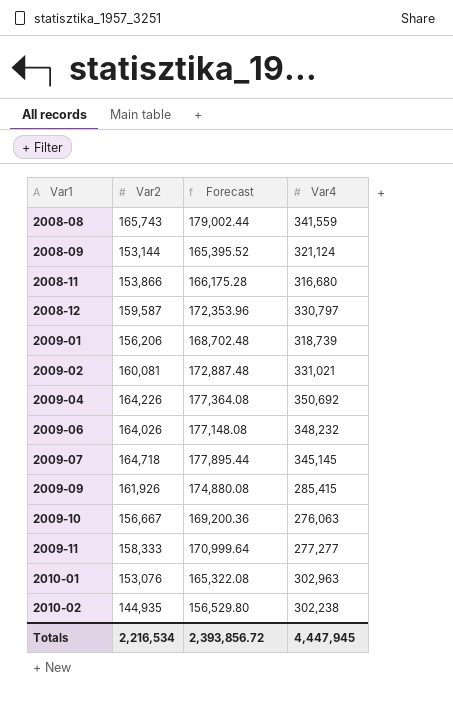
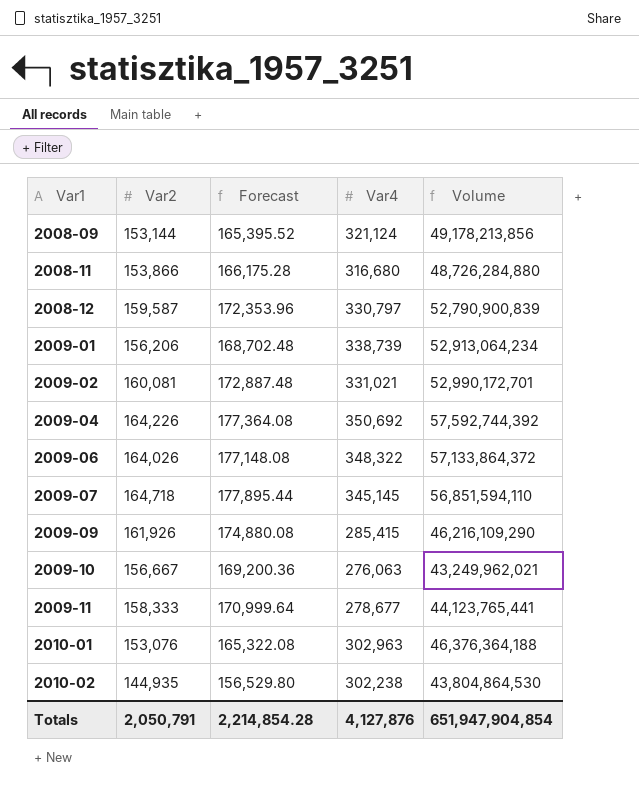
column Volume | formula: none -> [Var2] * [Var4]
row 2008-08: 165,743 | 179,002.44 | 341,559 -> none
2009-01 | Var4: 318,739 -> 338,739
2009-06 | Var4: 348,232 -> 348,322
2009-11 | Var4: 277,277 -> 278,677
Totals | Var2: 2,216,534 -> 2,050,791
Totals | Forecast: 2,393,856.72 -> 2,214,854.28
Totals | Var4: 4,447,945 -> 4,127,876

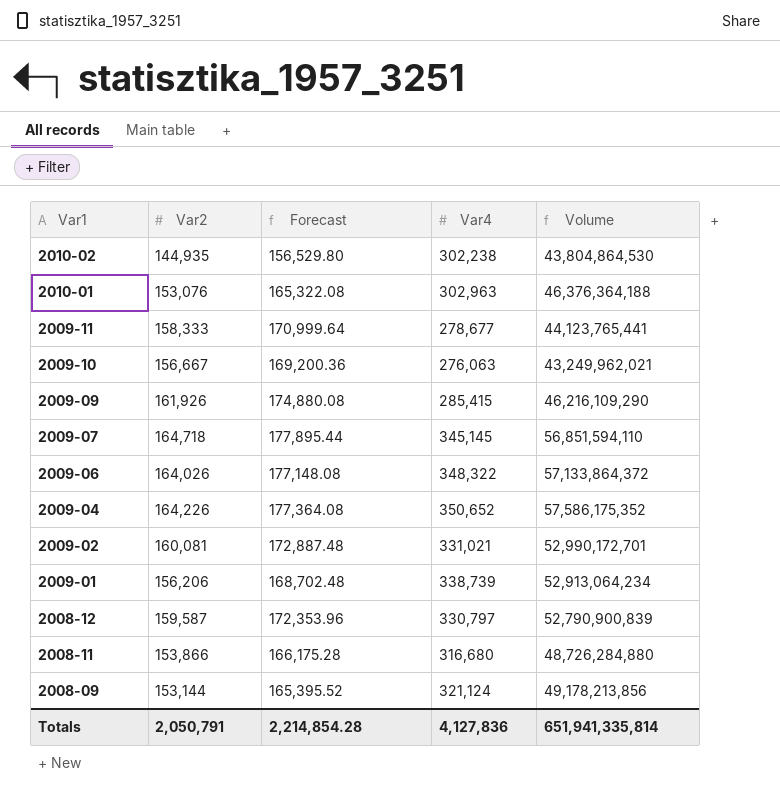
row order: Var1 ascending -> Var1 descending
2009-04 | Var4: 350,692 -> 350,652
2009-04 | Volume: 57,592,744,392 -> 57,586,175,352
Totals | Var4: 4,127,876 -> 4,127,836
Totals | Volume: 651,947,904,854 -> 651,941,335,814

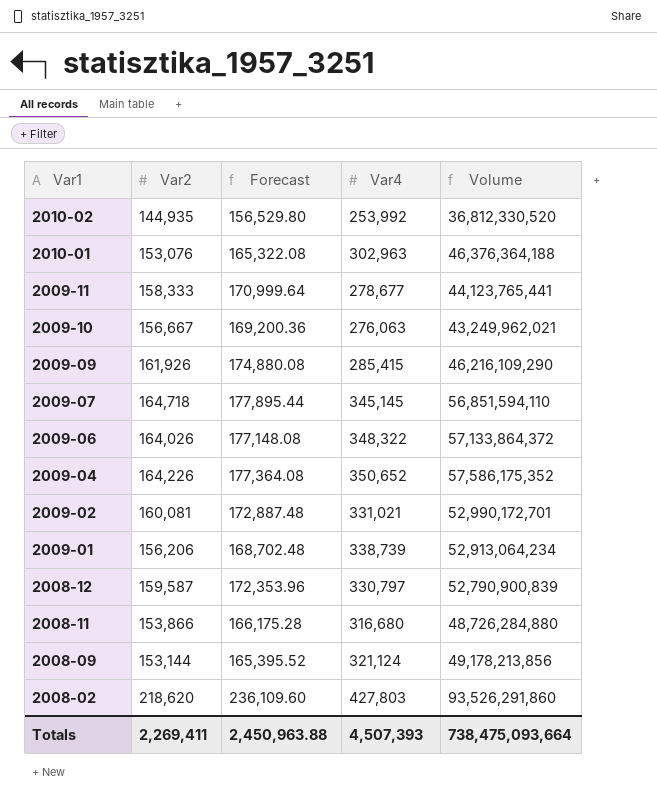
2010-02 | Var4: 302,238 -> 253,992
2010-02 | Volume: 43,804,864,530 -> 36,812,330,520
row 2008-02: none -> 218,620 | 236,109.60 | 427,803 | 93,526,291,860
Totals | Var2: 2,050,791 -> 2,269,411
Totals | Forecast: 2,214,854.28 -> 2,450,963.88
Totals | Var4: 4,127,836 -> 4,507,393
Totals | Volume: 651,941,335,814 -> 738,475,093,664

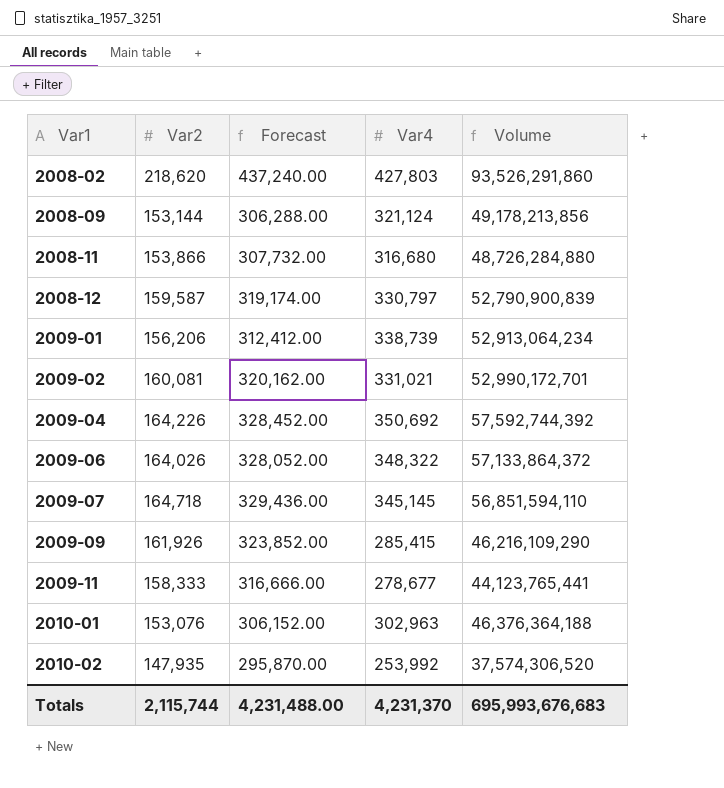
row order: Var1 descending -> Var1 ascending
column Forecast | formula: [Var2] * 1.08 -> [Var2] * 2
row 2009-10: 156,667 | 169,200.36 | 276,063 | 43,249,962,021 -> none
2009-04 | Var4: 350,652 -> 350,692
2009-04 | Volume: 57,586,175,352 -> 57,592,744,392
2010-02 | Var2: 144,935 -> 147,935
2010-02 | Volume: 36,812,330,520 -> 37,574,306,520
Totals | Var2: 2,269,411 -> 2,115,744
Totals | Forecast: 2,450,963.88 -> 4,231,488.00
Totals | Var4: 4,507,393 -> 4,231,370
Totals | Volume: 738,475,093,664 -> 695,993,676,683

